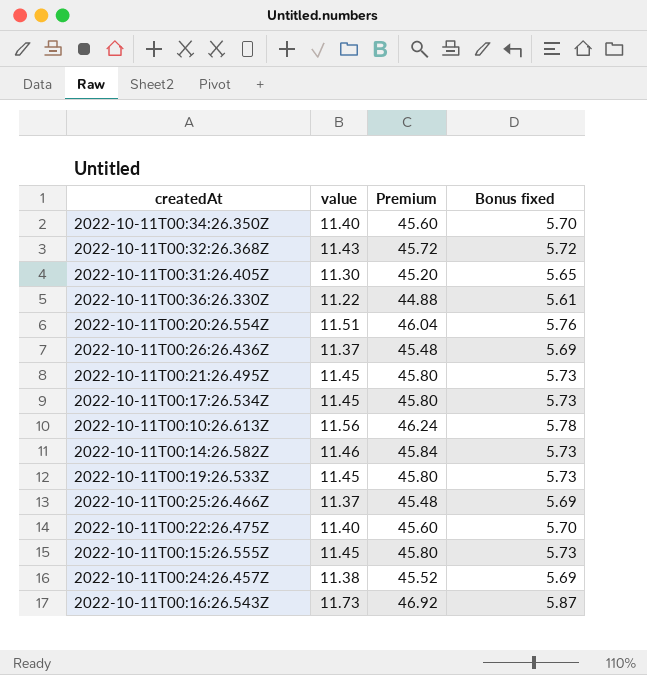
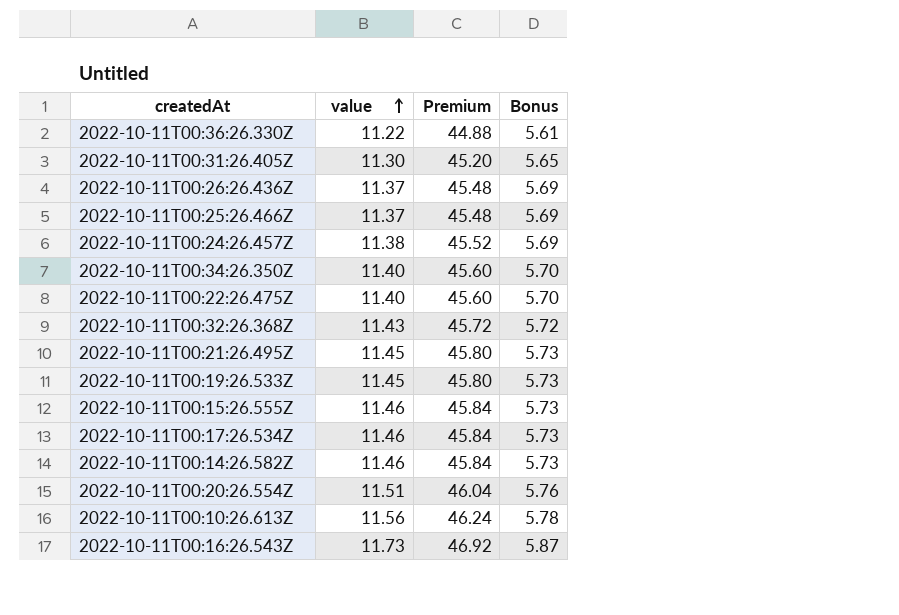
row order: none -> value ascending
column name: Bonus fixed -> Bonus
2022-10-11T00:15:26.555Z | value: 11.45 -> 11.46
2022-10-11T00:15:26.555Z | Premium: 45.80 -> 45.84
2022-10-11T00:17:26.534Z | value: 11.45 -> 11.46
2022-10-11T00:17:26.534Z | Premium: 45.80 -> 45.84

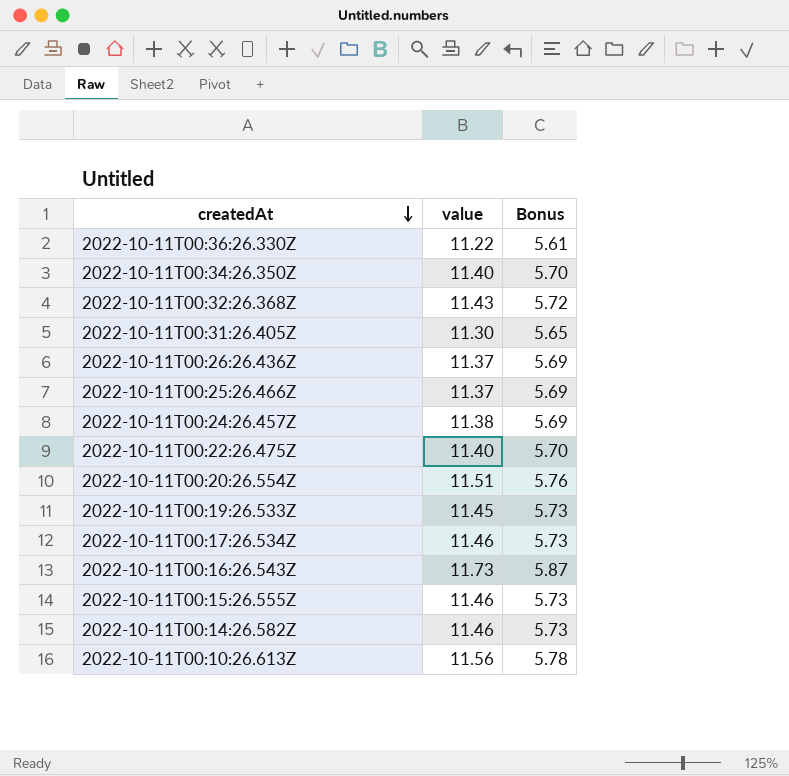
row order: value ascending -> createdAt descending
column Premium | formula: [value] * 4 -> none
row 2022-10-11T00:21:26.495Z: 11.45 | 45.80 | 5.73 -> none

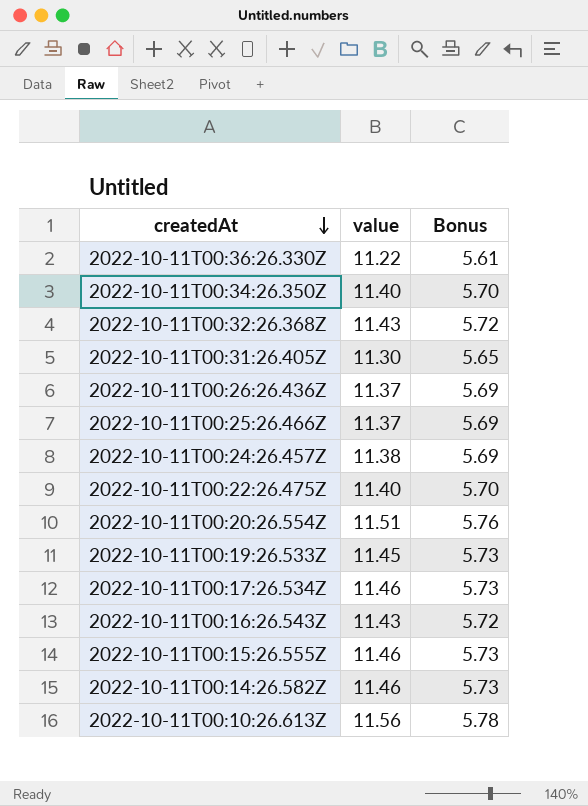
2022-10-11T00:16:26.543Z | value: 11.73 -> 11.43
2022-10-11T00:16:26.543Z | Bonus: 5.87 -> 5.72

